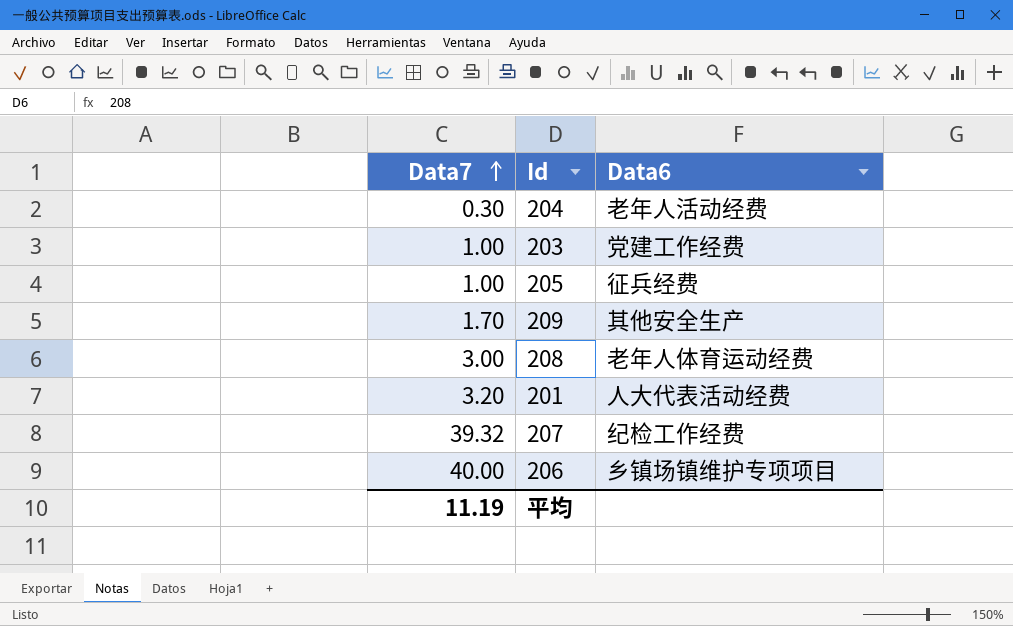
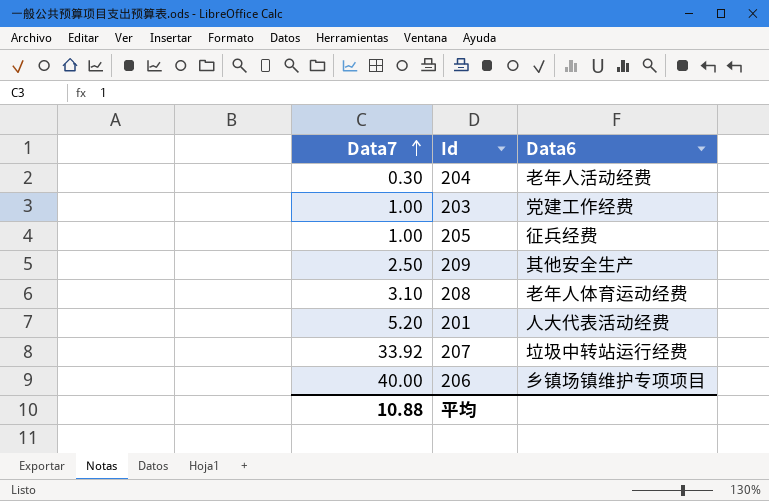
209 | Data7: 1.70 -> 2.50
208 | Data7: 3.00 -> 3.10
201 | Data7: 3.20 -> 5.20
207 | Data7: 39.32 -> 33.92
207 | Data6: 纪检工作经费 -> 垃圾中转站运行经费
平均 | Data7: 11.19 -> 10.88

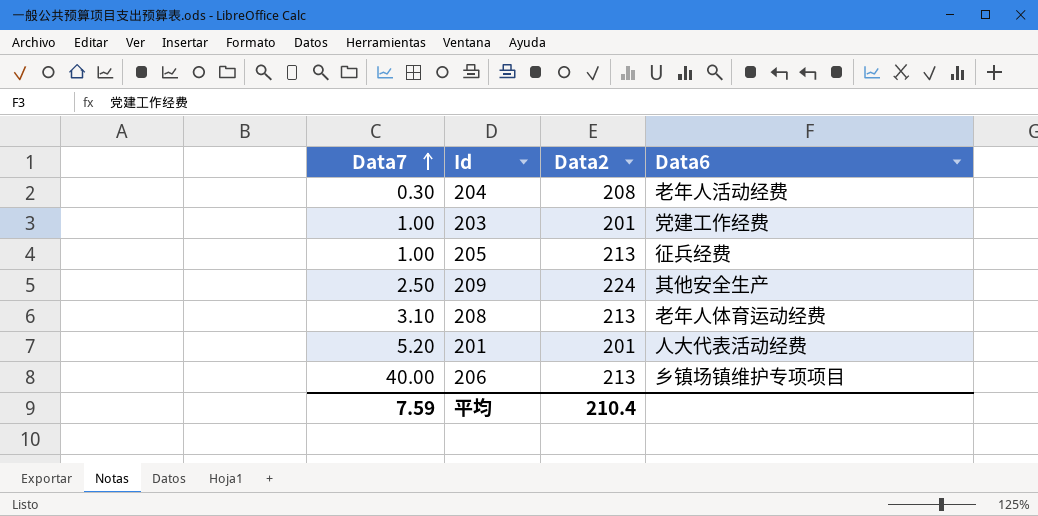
column Data2 | position: none -> 3
row 207: 33.92 | 垃圾中转站运行经费 -> none
平均 | Data7: 10.88 -> 7.59

